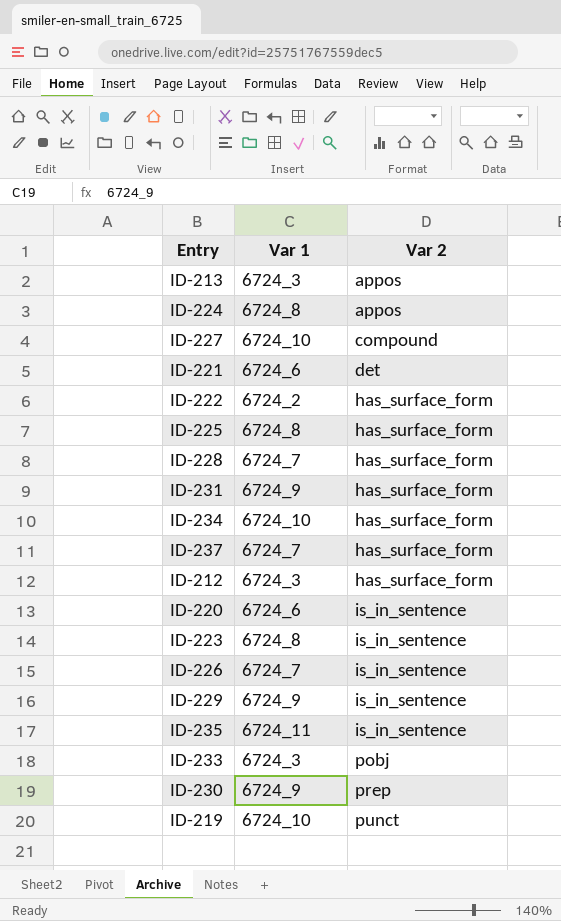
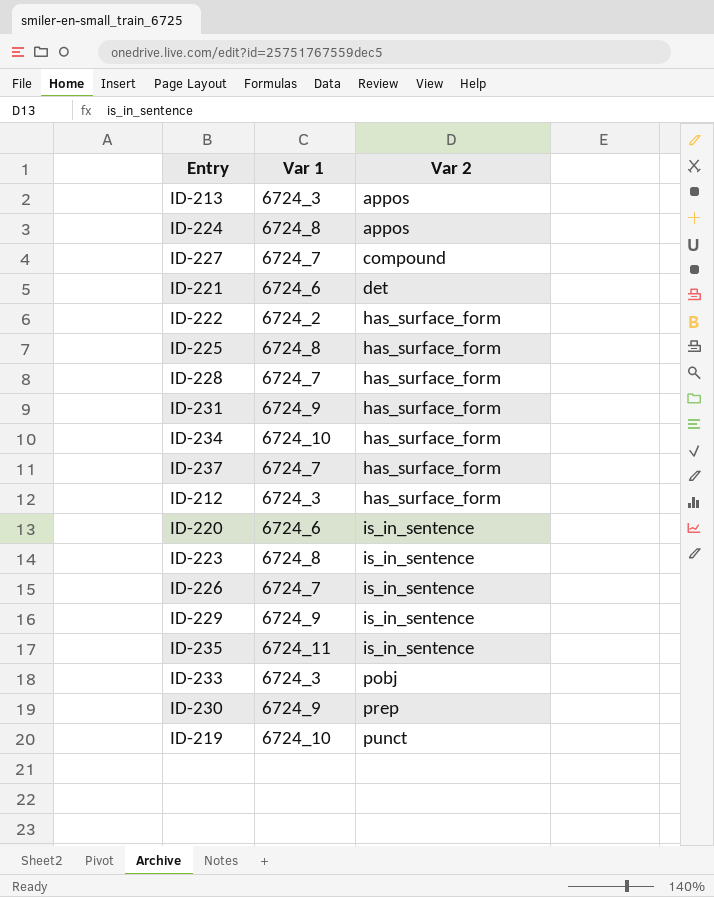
ID-227 | Var 1: 6724_10 -> 6724_7

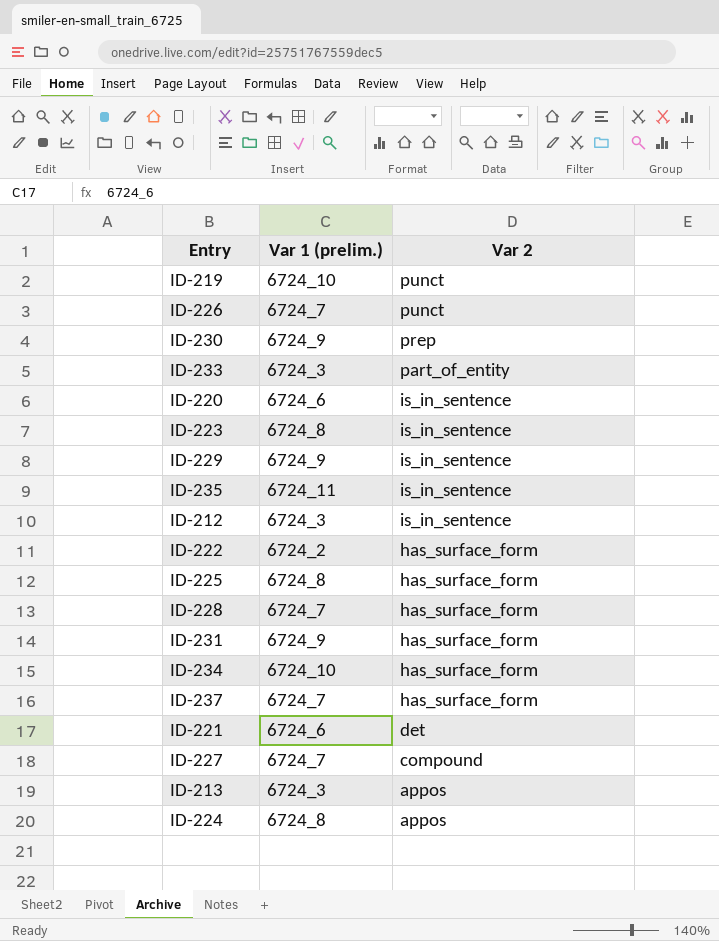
row order: Var 2 ascending -> Var 2 descending
column name: Var 1 -> Var 1 (prelim.)
ID-226 | Var 2: is_in_sentence -> punct
ID-233 | Var 2: pobj -> part_of_entity
ID-212 | Var 2: has_surface_form -> is_in_sentence

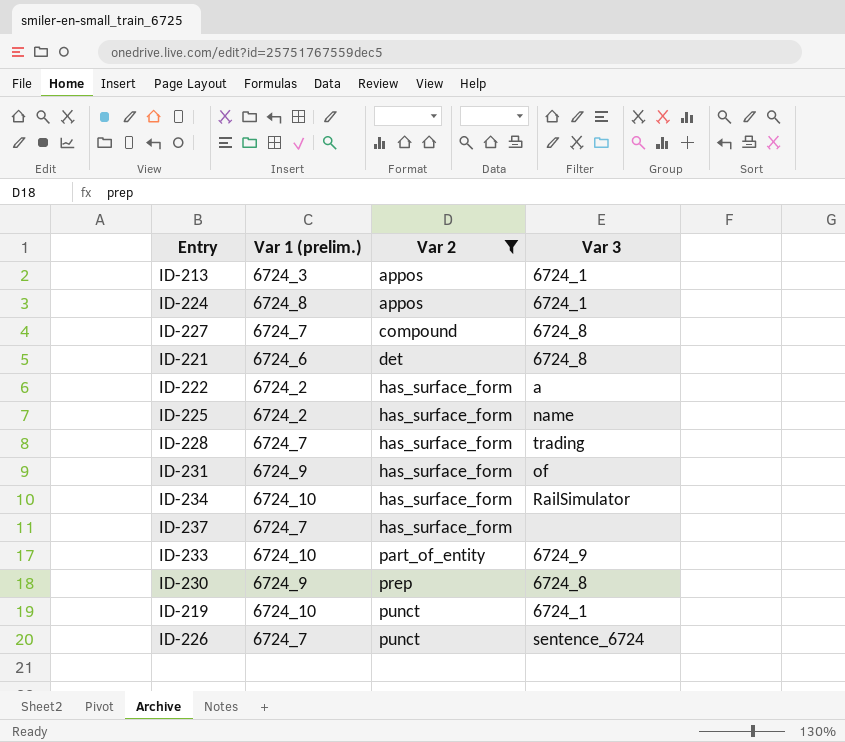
filter: none -> Var 2 != is_in_sentence
row order: Var 2 descending -> Var 2 ascending
column Var 3 | position: none -> 4
ID-225 | Var 1 (prelim.): 6724_8 -> 6724_2
ID-233 | Var 1 (prelim.): 6724_3 -> 6724_10

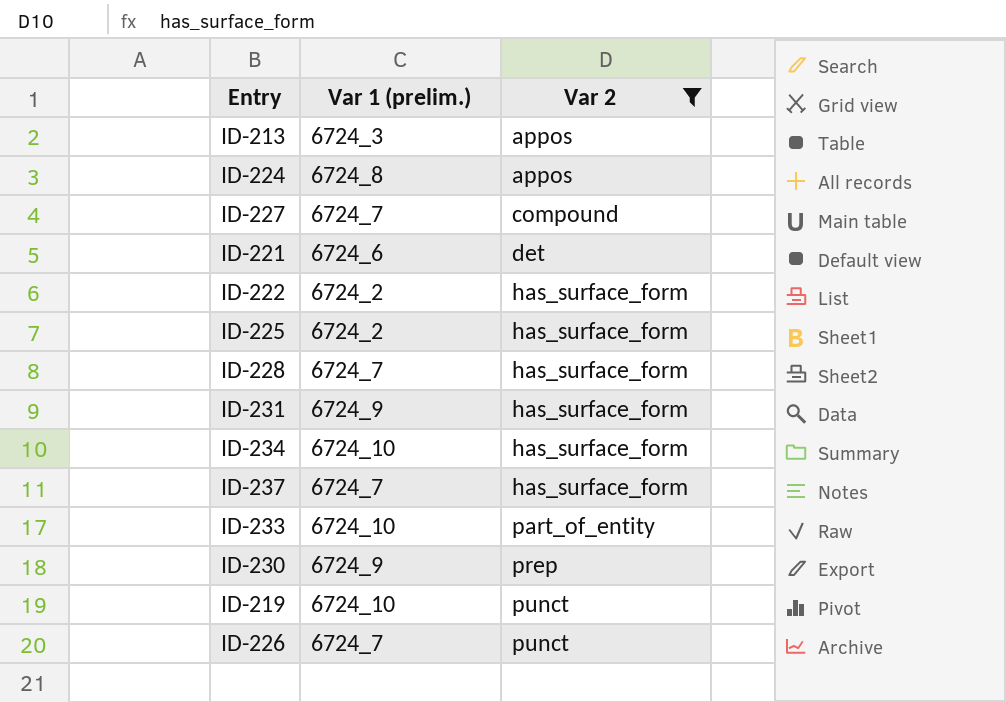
column Var 3 | position: 4 -> none

